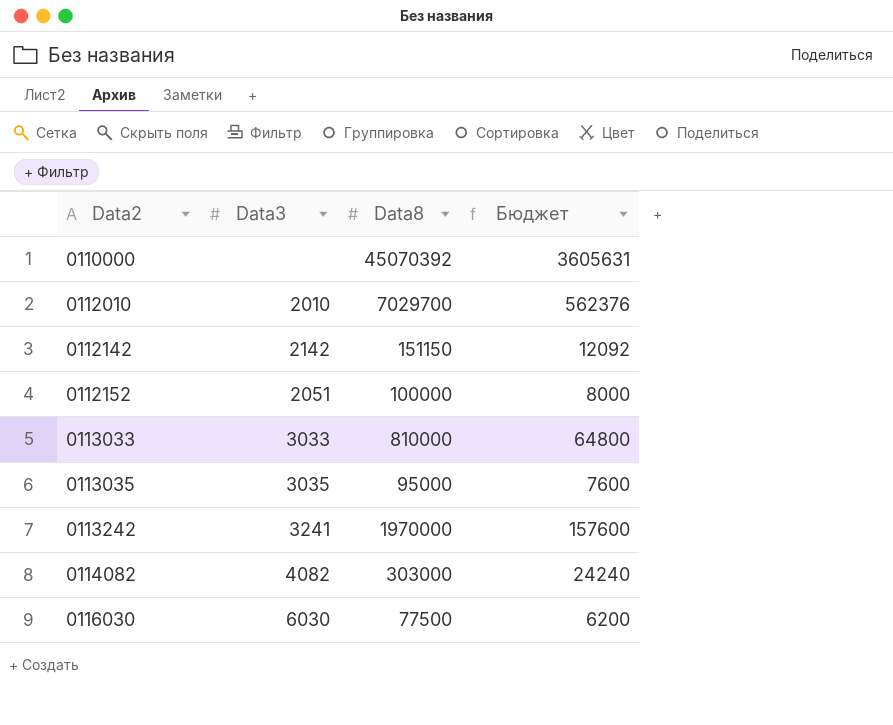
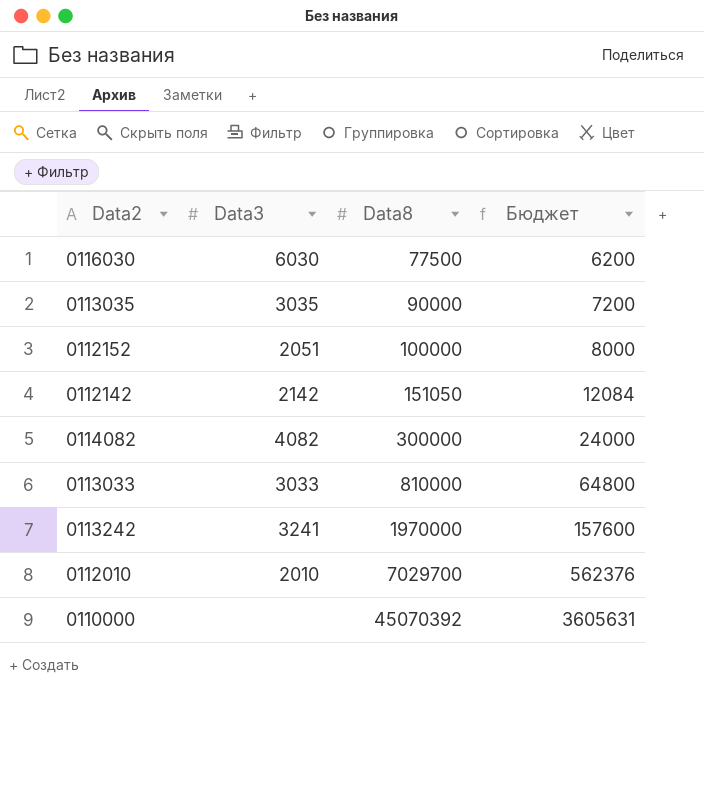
row order: Data2 ascending -> Data8 ascending
0113035 | Data8: 95000 -> 90000
0113035 | Бюджет: 7600 -> 7200
0112142 | Data8: 151150 -> 151050
0112142 | Бюджет: 12092 -> 12084
0114082 | Data8: 303000 -> 300000
0114082 | Бюджет: 24240 -> 24000

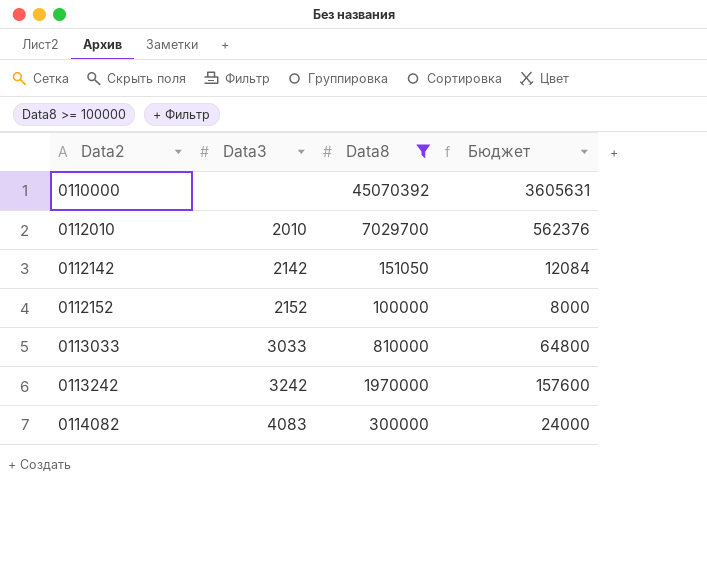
filter: none -> Data8 >= 100000
row order: Data8 ascending -> Data2 ascending
0112152 | Data3: 2051 -> 2152
0113242 | Data3: 3241 -> 3242
0114082 | Data3: 4082 -> 4083

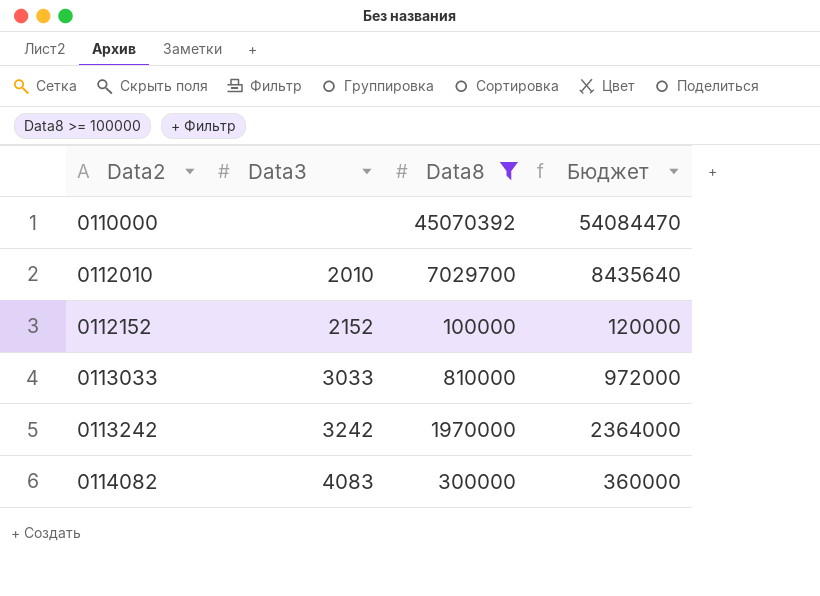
column Бюджет | formula: [Data8] * 0,08 -> [Data8] * 1,2
row 0112142: 2142 | 151050 | 12084 -> none

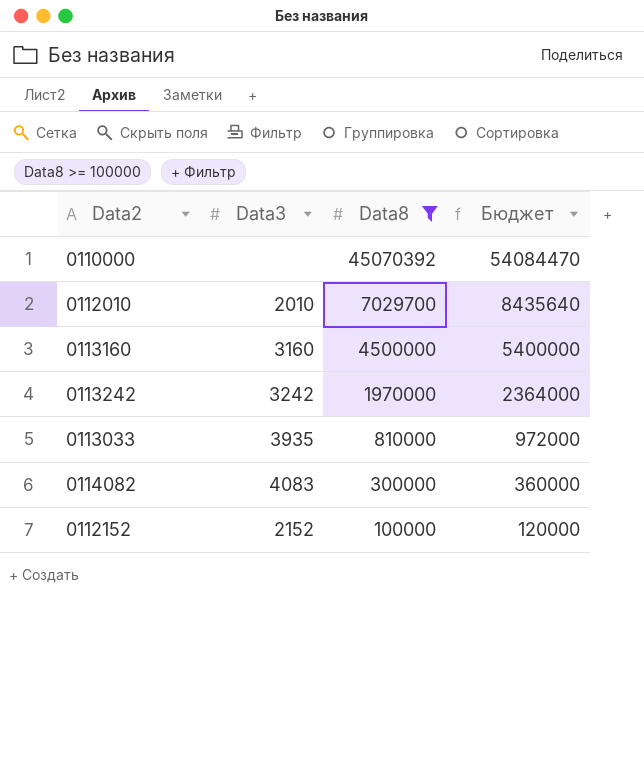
row order: Data2 ascending -> Data8 descending
row 0113160: none -> 3160 | 4500000 | 5400000
0113033 | Data3: 3033 -> 3935

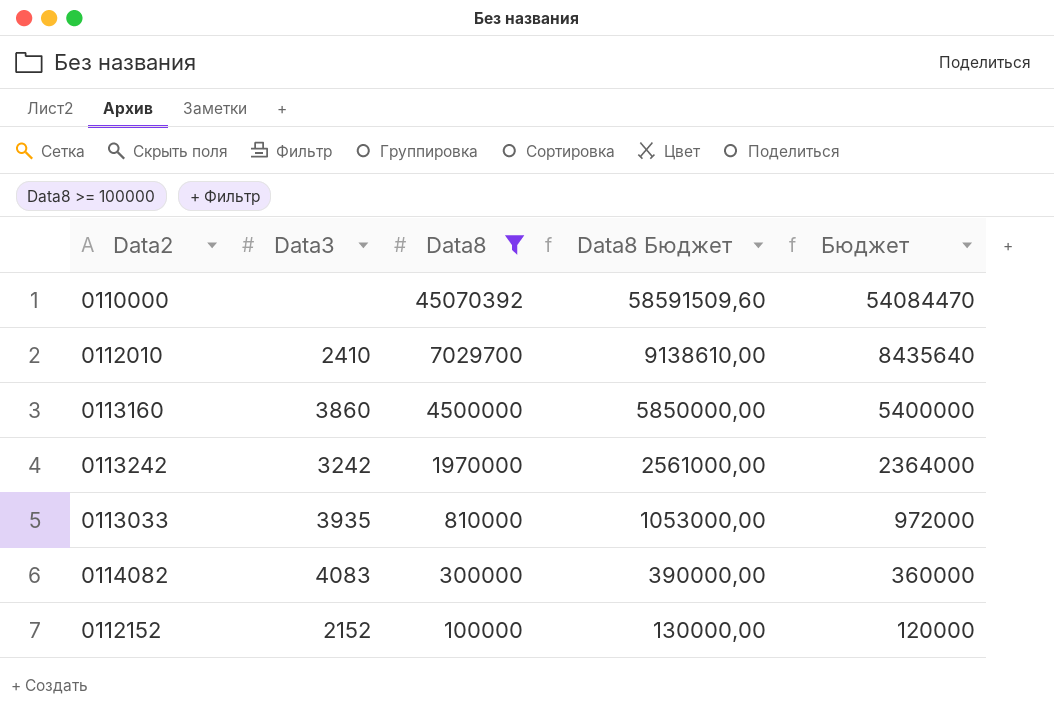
column Data8 Бюджет | formula: none -> [Data8] * 1,3
0112010 | Data3: 2010 -> 2410
0113160 | Data3: 3160 -> 3860

